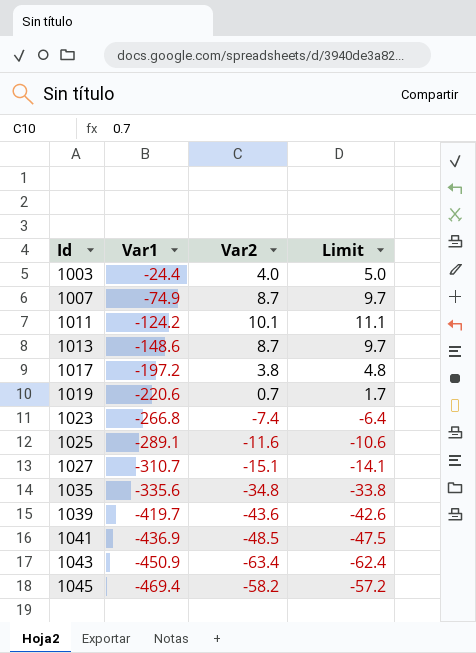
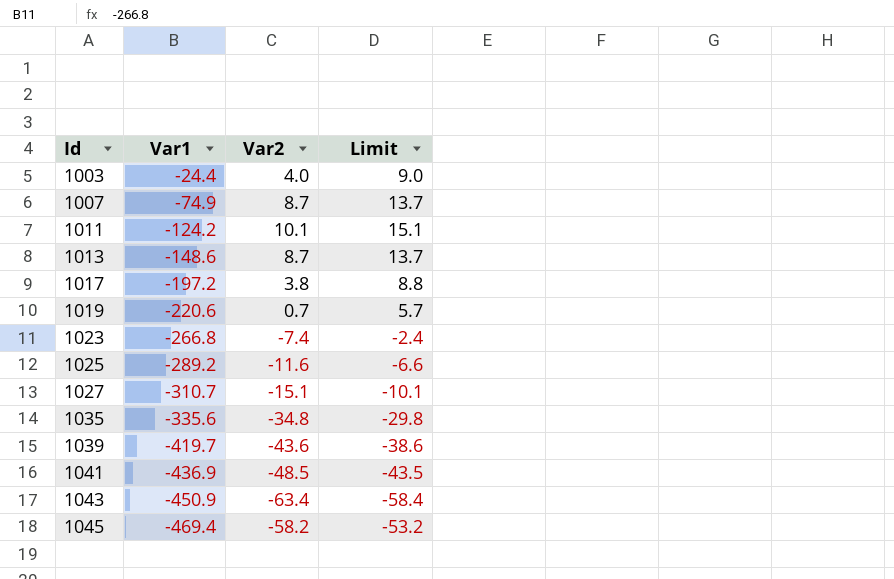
column Limit | formula: [Var2] + 1 -> [Var2] + 5
1025 | Var1: -289.1 -> -289.2

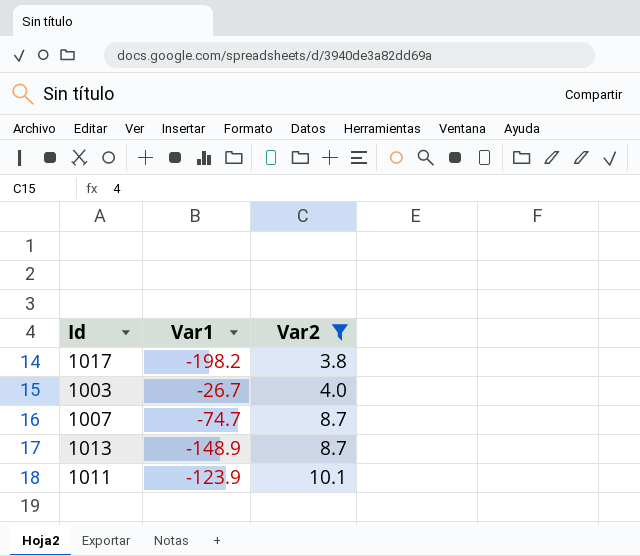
filter: none -> Var2 >= 3.8
row order: Id ascending -> Var2 ascending
column Limit | formula: [Var2] + 5 -> none
1017 | Var1: -197.2 -> -198.2
1003 | Var1: -24.4 -> -26.7
1007 | Var1: -74.9 -> -74.7
1013 | Var1: -148.6 -> -148.9
1011 | Var1: -124.2 -> -123.9

